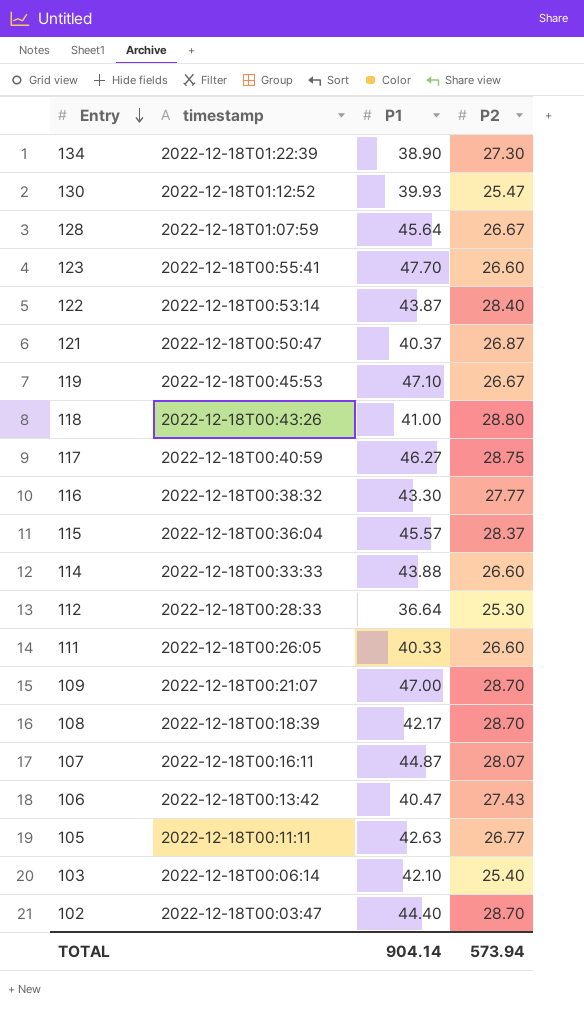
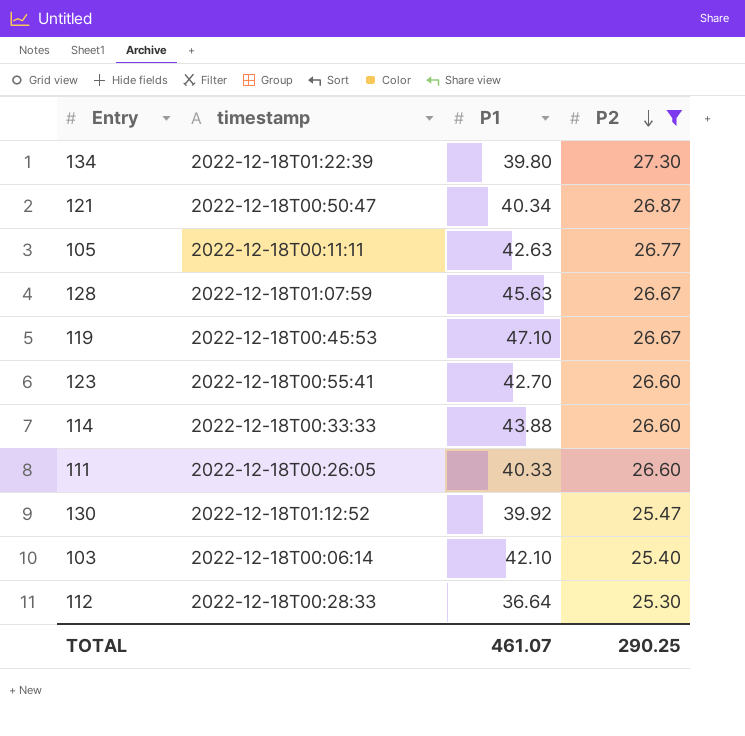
filter: none -> P2 <= 27.30
row order: Entry descending -> P2 descending
134 | P1: 38.90 -> 39.80
121 | P1: 40.37 -> 40.34
128 | P1: 45.64 -> 45.63
123 | P1: 47.70 -> 42.70
130 | P1: 39.93 -> 39.92
TOTAL | P1: 904.14 -> 461.07
TOTAL | P2: 573.94 -> 290.25

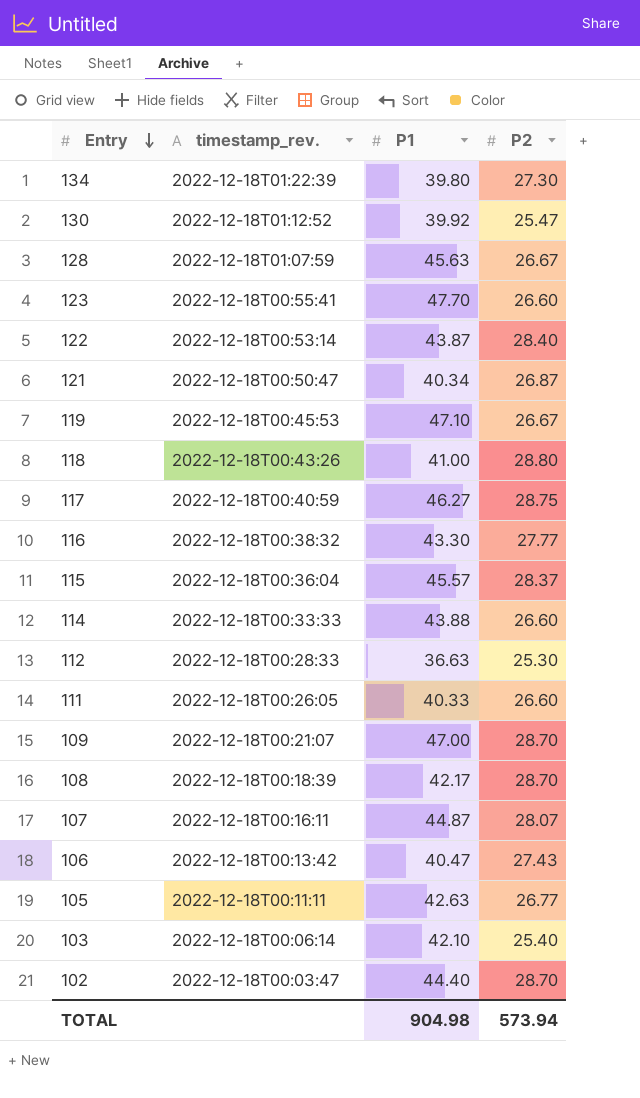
filter: P2 <= 27.30 -> none
row order: P2 descending -> Entry descending
column name: timestamp -> timestamp_rev.
123 | P1: 42.70 -> 47.70
112 | P1: 36.64 -> 36.63
TOTAL | P1: 461.07 -> 904.98
TOTAL | P2: 290.25 -> 573.94

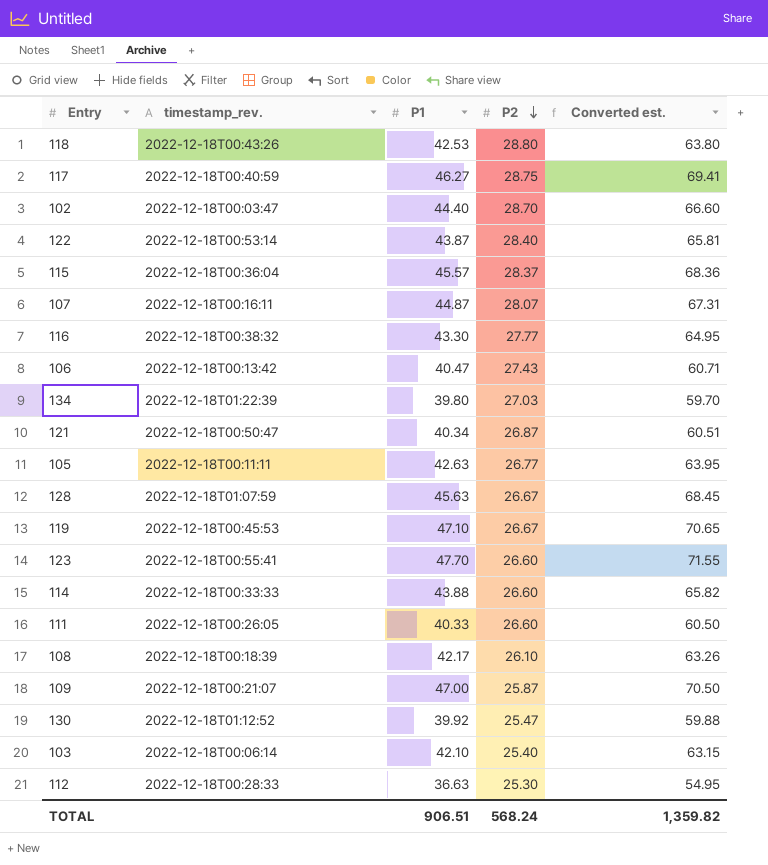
row order: Entry descending -> P2 descending
column Converted est. | formula: none -> [P1] * 1.5
118 | P1: 41.00 -> 42.53
134 | P2: 27.30 -> 27.03
108 | P2: 28.70 -> 26.10
109 | P2: 28.70 -> 25.87
TOTAL | P1: 904.98 -> 906.51
TOTAL | P2: 573.94 -> 568.24

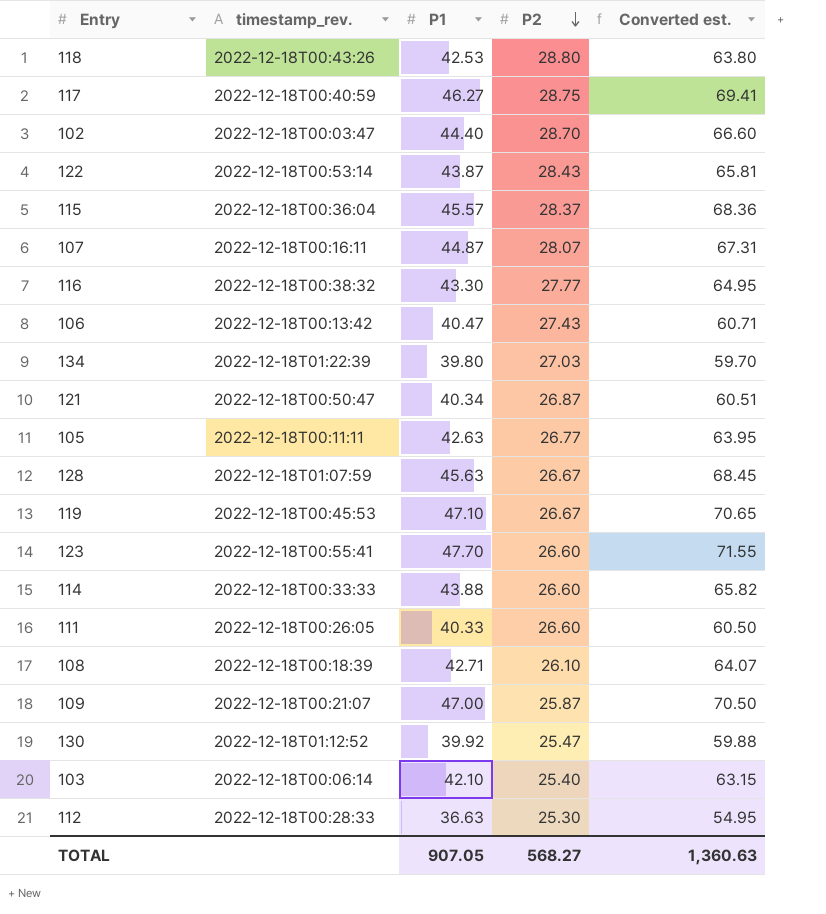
122 | P2: 28.40 -> 28.43
108 | P1: 42.17 -> 42.71
108 | Converted est.: 63.26 -> 64.07
TOTAL | P1: 906.51 -> 907.05
TOTAL | P2: 568.24 -> 568.27
TOTAL | Converted est.: 1,359.82 -> 1,360.63

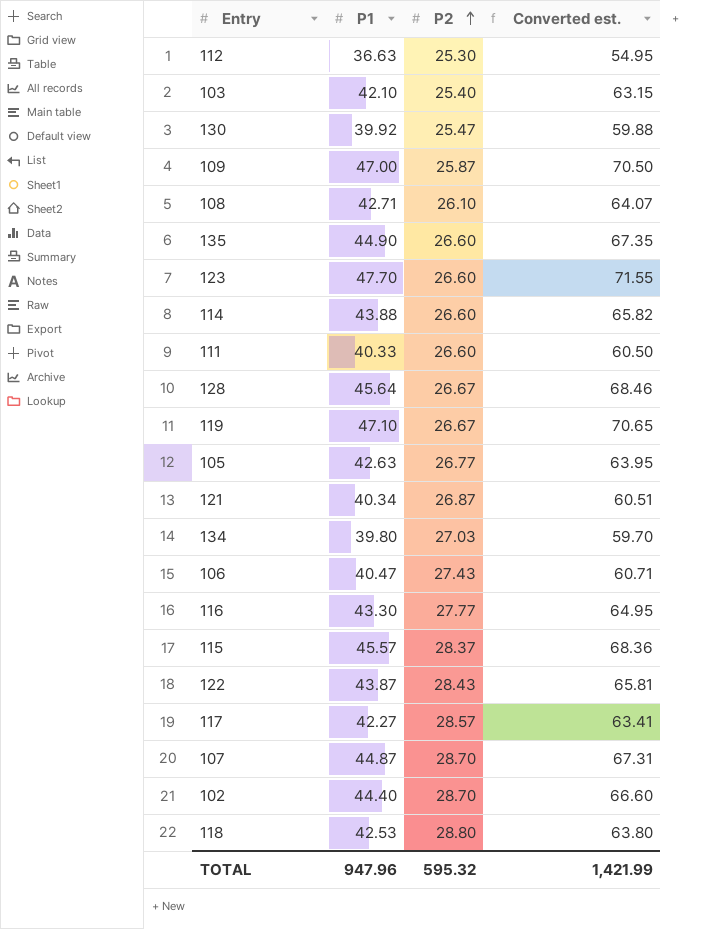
row order: P2 descending -> P2 ascending
column timestamp_rev. | position: 2 -> none
row 135: none -> 44.90 | 26.60 | 67.35
128 | P1: 45.63 -> 45.64
128 | Converted est.: 68.45 -> 68.46
117 | P1: 46.27 -> 42.27
117 | P2: 28.75 -> 28.57
117 | Converted est.: 69.41 -> 63.41
107 | P2: 28.07 -> 28.70
TOTAL | P1: 907.05 -> 947.96
TOTAL | P2: 568.27 -> 595.32
TOTAL | Converted est.: 1,360.63 -> 1,421.99

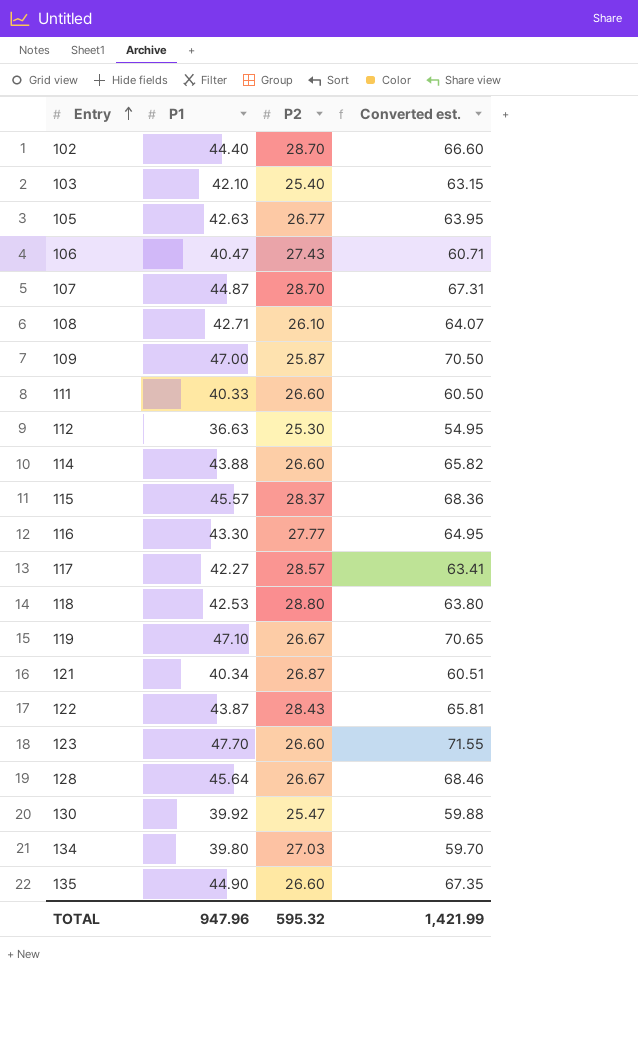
row order: P2 ascending -> Entry ascending

